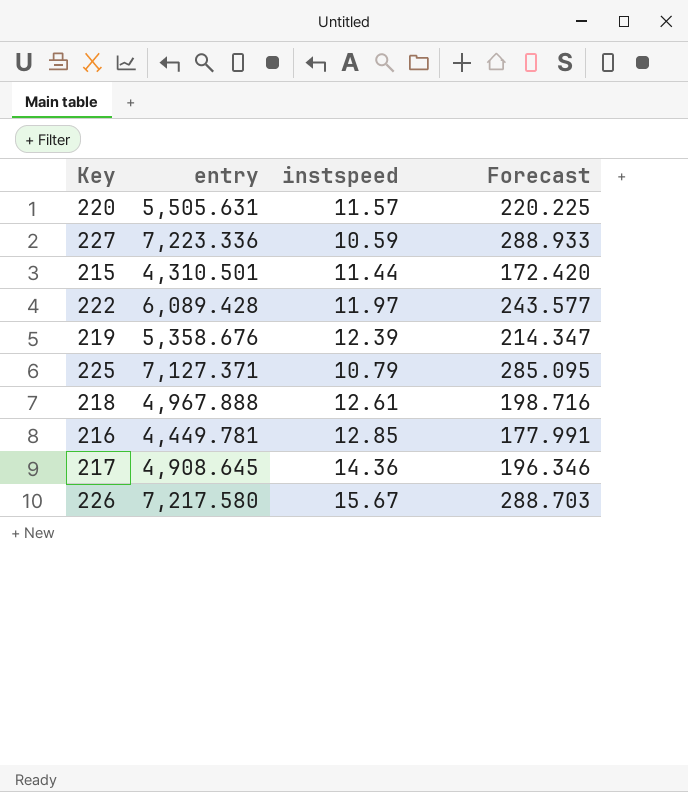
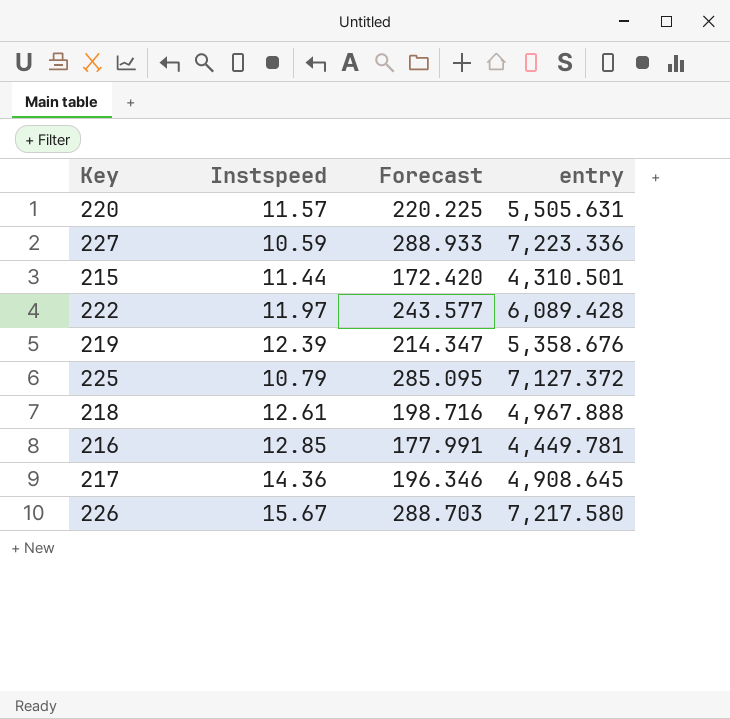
column name: instspeed -> Instspeed
column entry | position: 2 -> 4
225 | entry: 7,127.371 -> 7,127.372

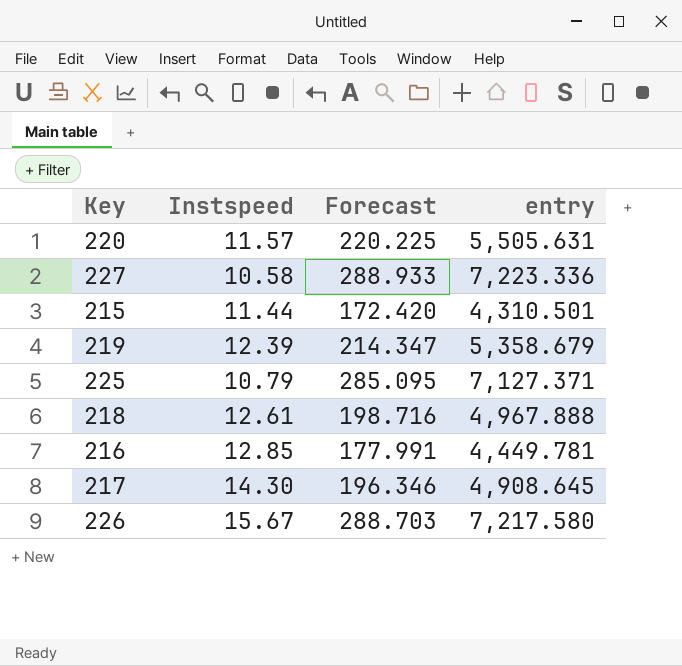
row 222: 11.97 | 243.577 | 6,089.428 -> none
227 | Instspeed: 10.59 -> 10.58
219 | entry: 5,358.676 -> 5,358.679
225 | entry: 7,127.372 -> 7,127.371
217 | Instspeed: 14.36 -> 14.30

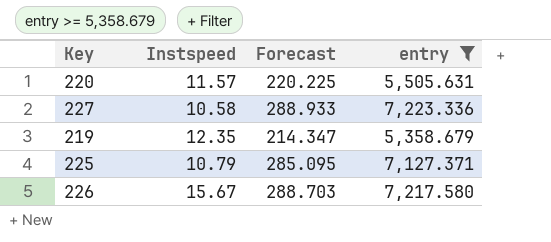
filter: none -> entry >= 5,358.679
219 | Instspeed: 12.39 -> 12.35

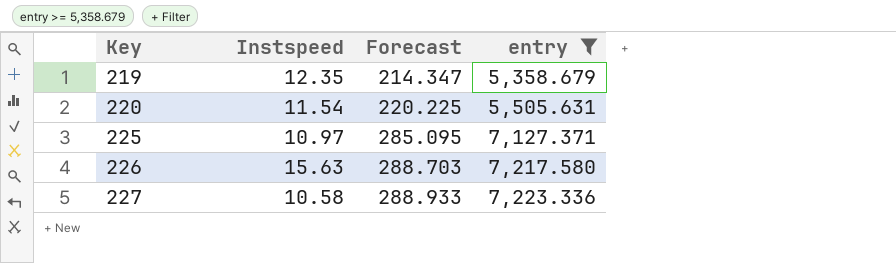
row order: none -> Key ascending
220 | Instspeed: 11.57 -> 11.54
225 | Instspeed: 10.79 -> 10.97
226 | Instspeed: 15.67 -> 15.63

